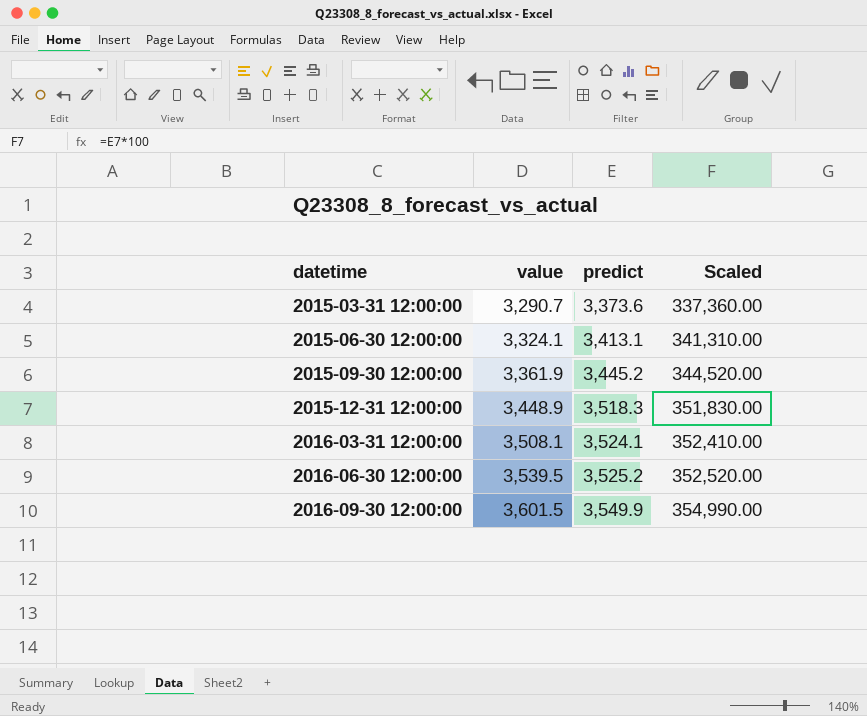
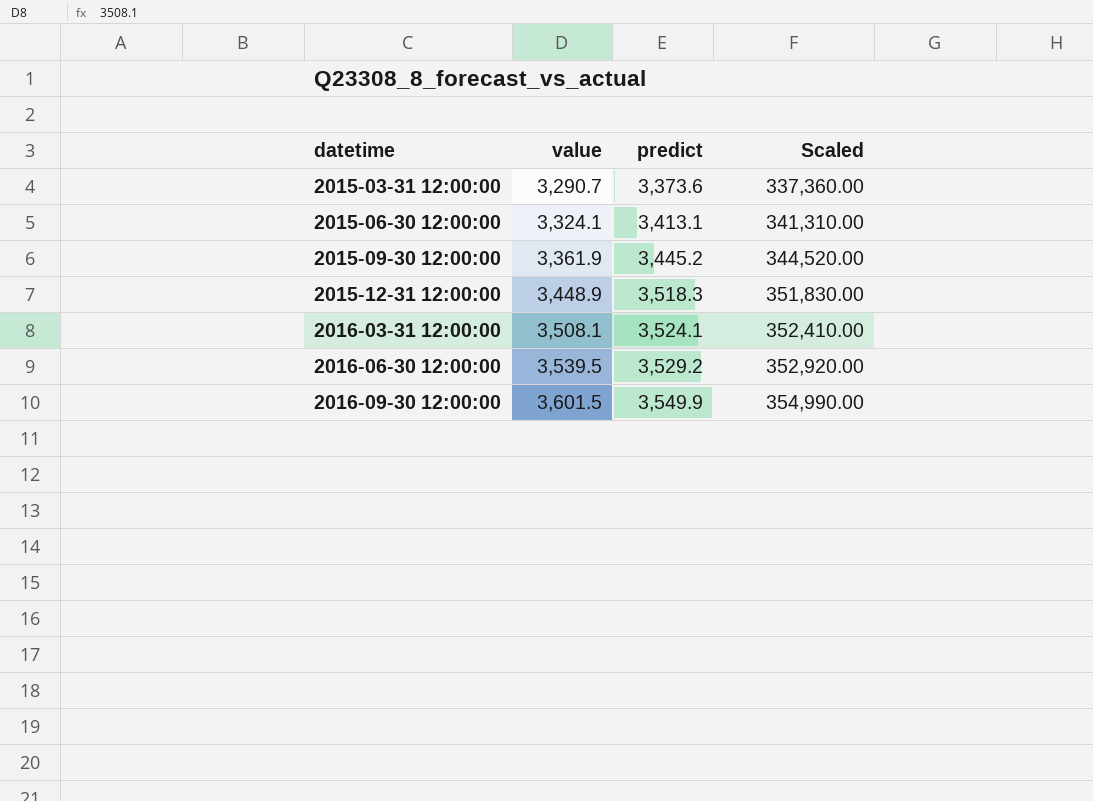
2016-06-30 12:00:00 | predict: 3,525.2 -> 3,529.2
2016-06-30 12:00:00 | Scaled: 352,520.00 -> 352,920.00

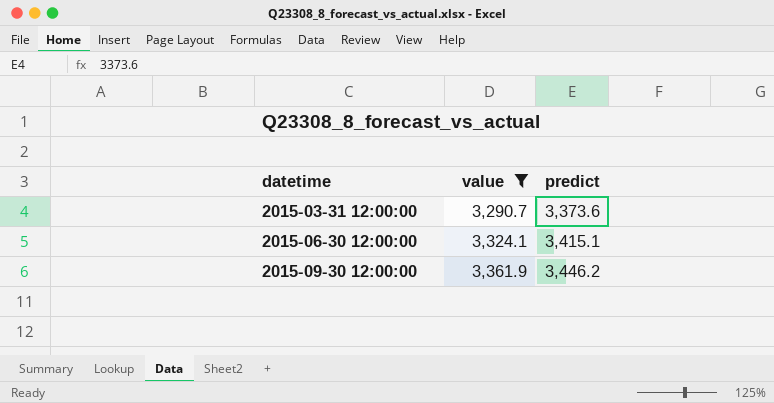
filter: none -> value <= 3,361.9
column Scaled | formula: [predict] * 100 -> none
2015-06-30 12:00:00 | predict: 3,413.1 -> 3,415.1
2015-09-30 12:00:00 | predict: 3,445.2 -> 3,446.2

